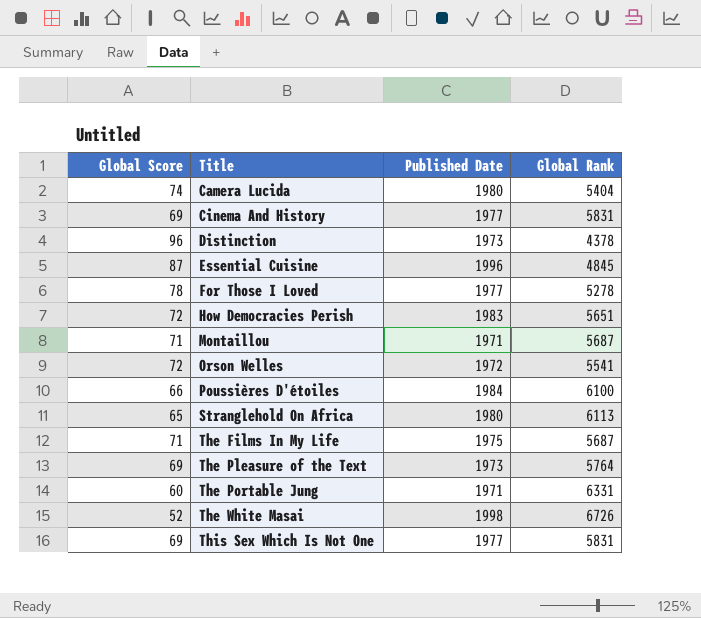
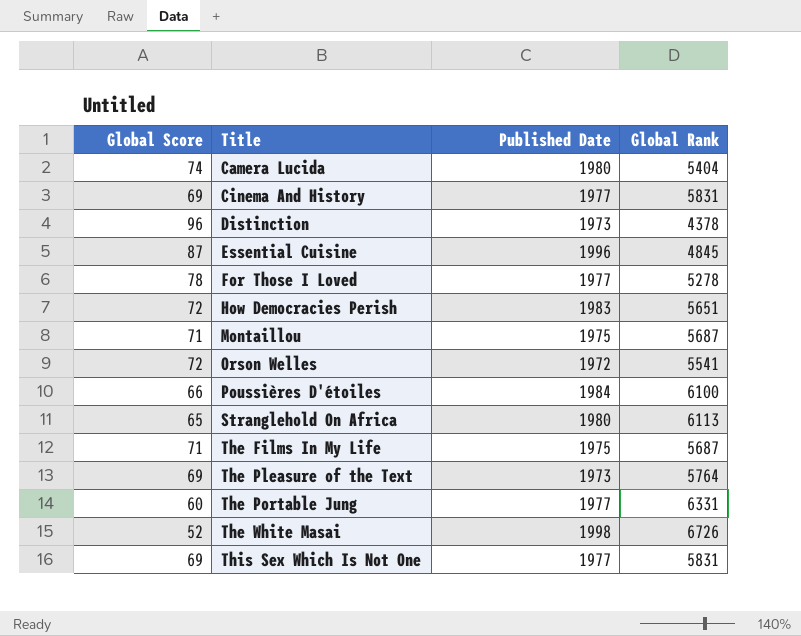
Montaillou | Published Date: 1971 -> 1975
The Portable Jung | Published Date: 1971 -> 1977

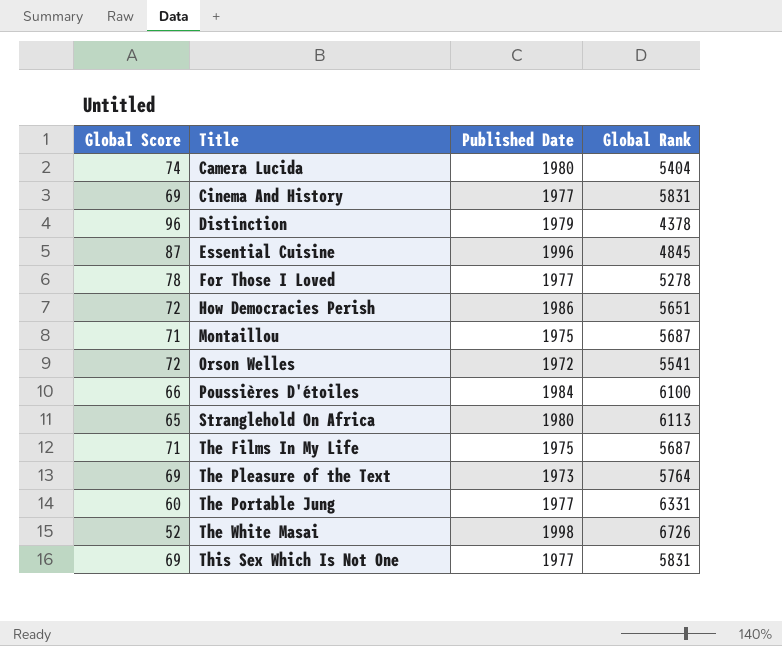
Distinction | Published Date: 1973 -> 1979
How Democracies Perish | Published Date: 1983 -> 1986

